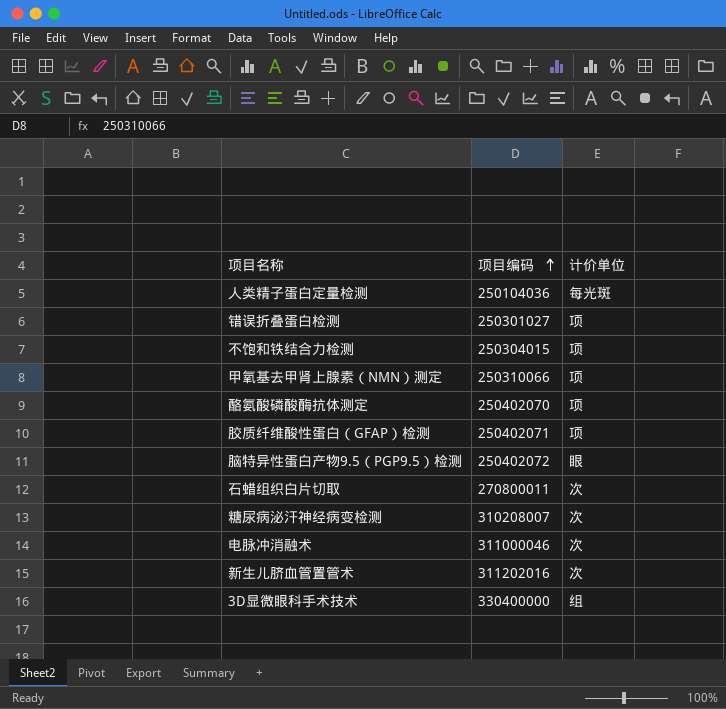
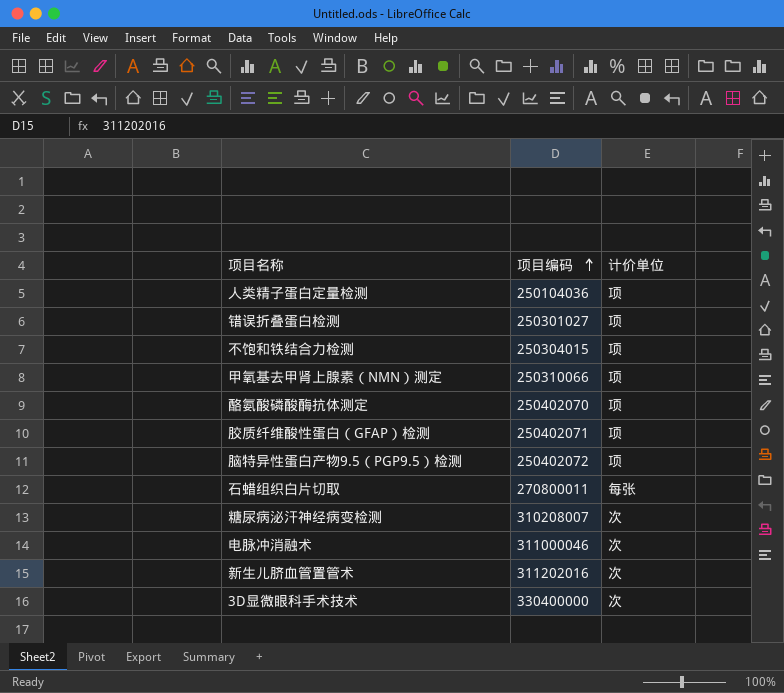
人类精子蛋白定量检测 | 计价单位: 每光斑 -> 项
脑特异性蛋白产物9.5（PGP9.5）检测 | 计价单位: 眼 -> 项
石蜡组织白片切取 | 计价单位: 次 -> 每张
3D显微眼科手术技术 | 计价单位: 组 -> 次

